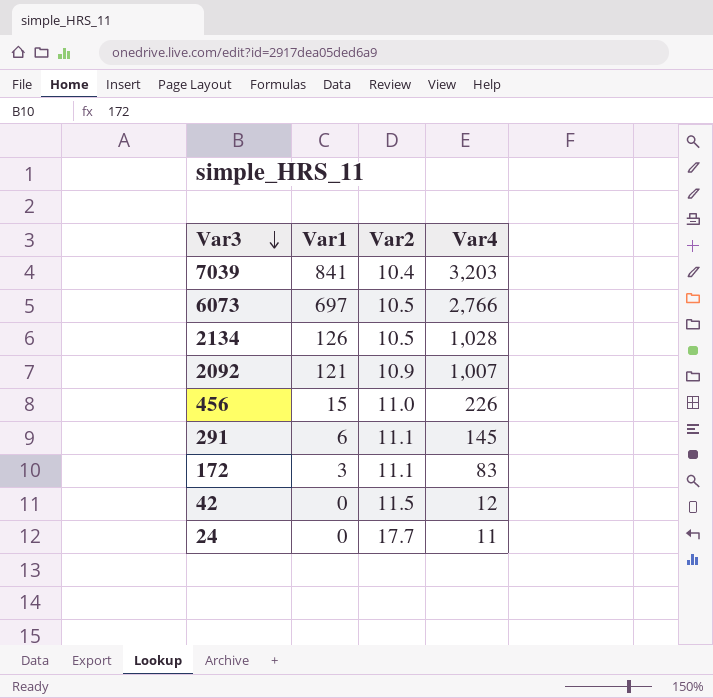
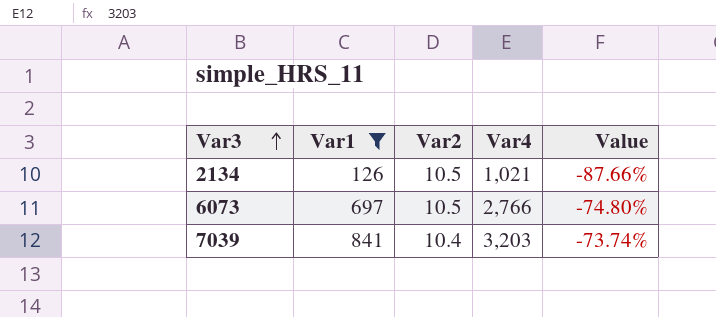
filter: none -> Var1 >= 126
row order: Var3 descending -> Var3 ascending
column Value | formula: none -> ([Var1] - [Var4]) / [Var4]
2134 | Var4: 1,028 -> 1,021

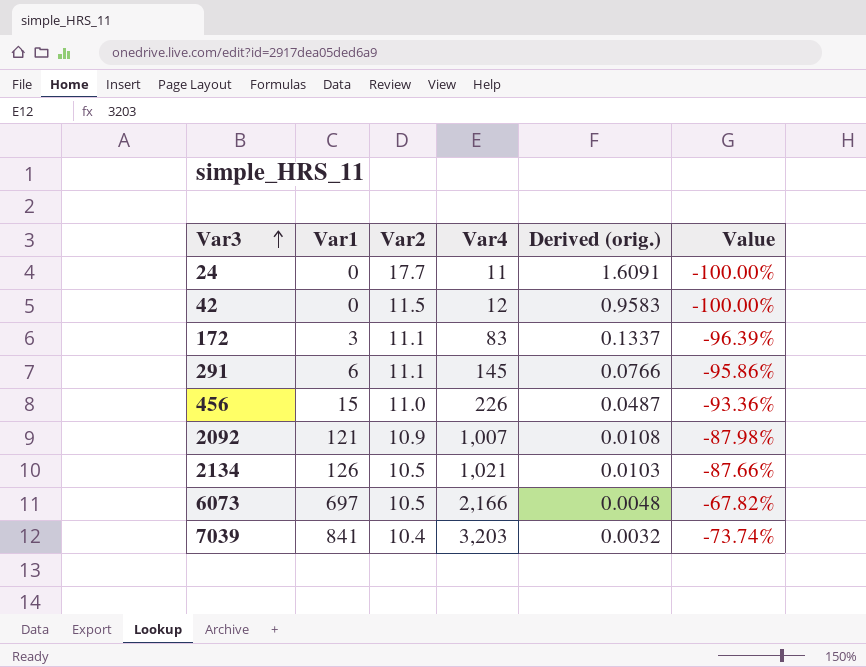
filter: Var1 >= 126 -> none
column Derived (orig.) | formula: none -> [Var2] / [Var4]
6073 | Var4: 2,766 -> 2,166
6073 | Value: -74.80% -> -67.82%

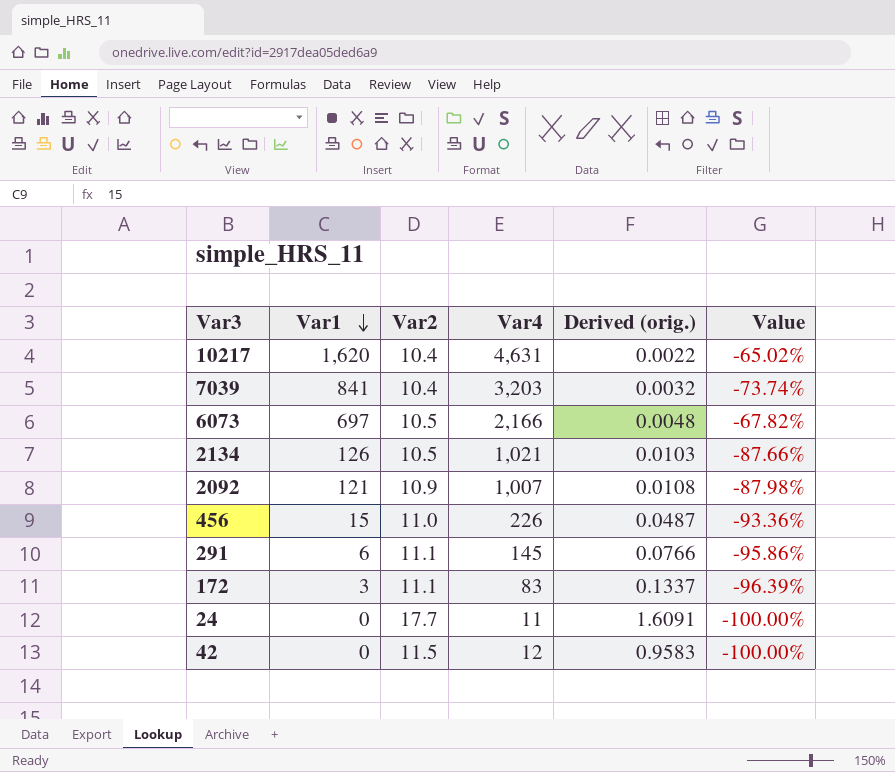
row order: Var3 ascending -> Var1 descending
row 10217: none -> 1,620 | 10.4 | 4,631 | 0.0022 | -65.02%

